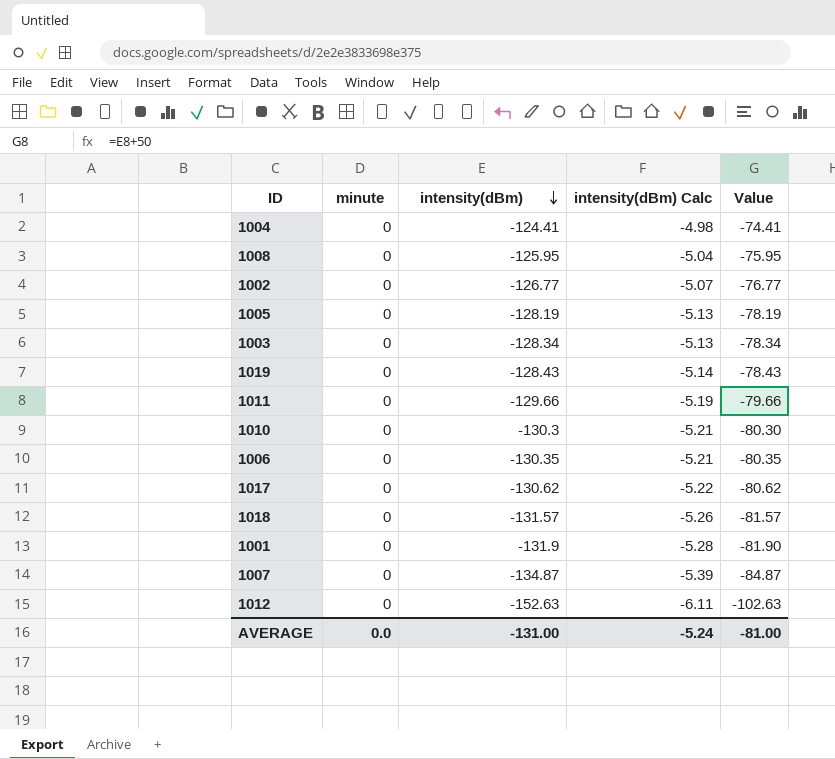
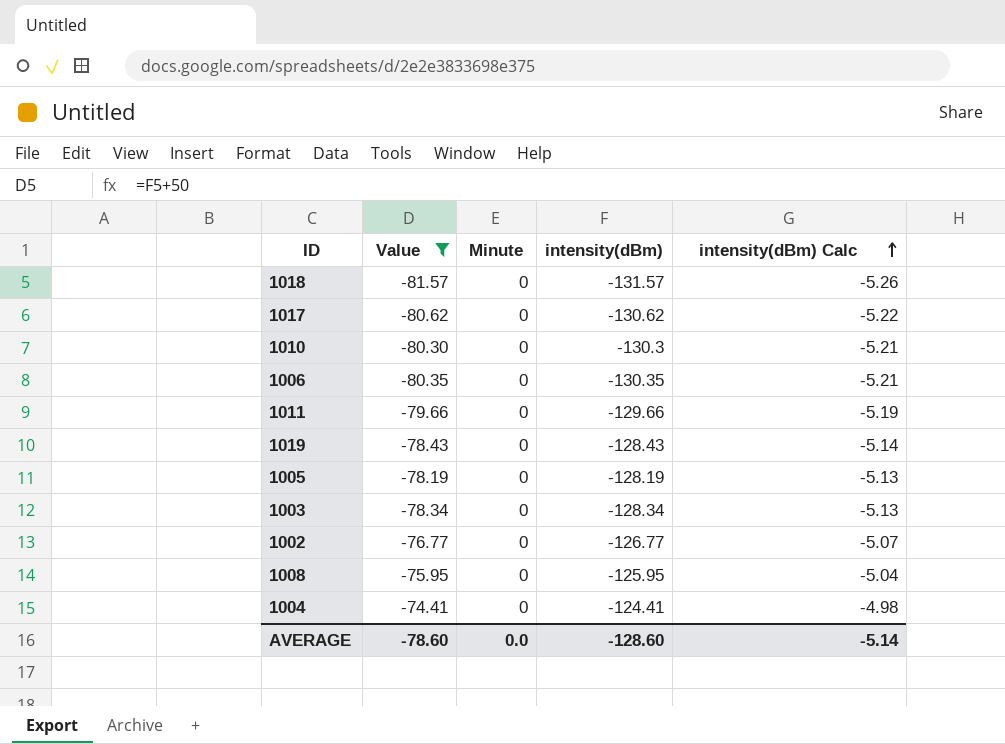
filter: none -> Value >= -81.57
row order: intensity(dBm) descending -> intensity(dBm) Calc ascending
column Value | position: 5 -> 2
column name: minute -> Minute
AVERAGE | Value: -81.00 -> -78.60
AVERAGE | intensity(dBm): -131.00 -> -128.60
AVERAGE | intensity(dBm) Calc: -5.24 -> -5.14

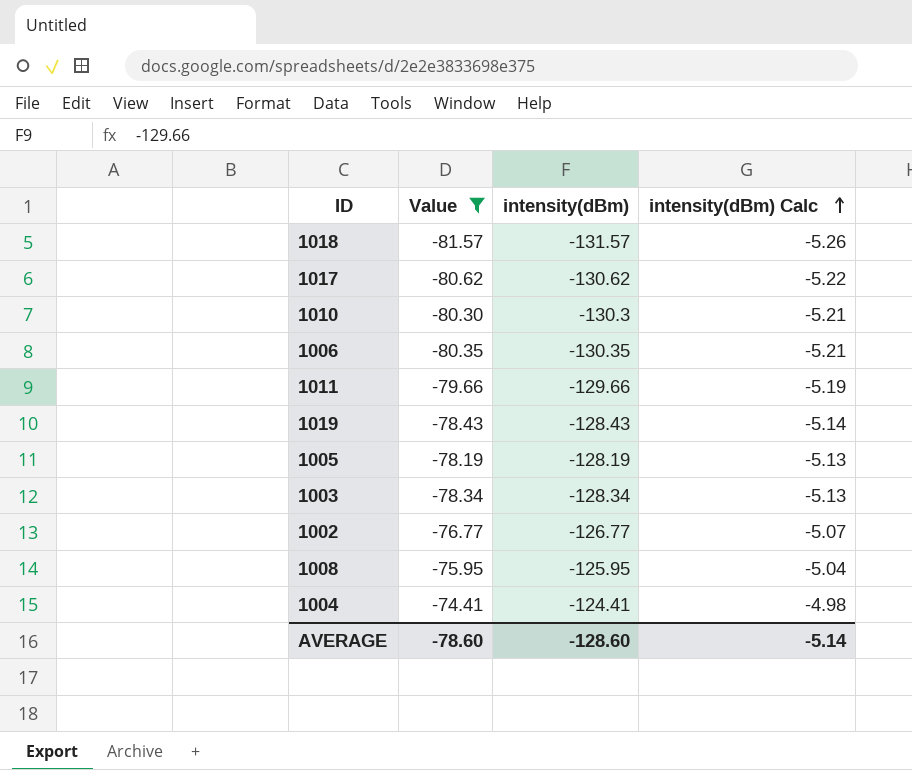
column Minute | position: 3 -> none

